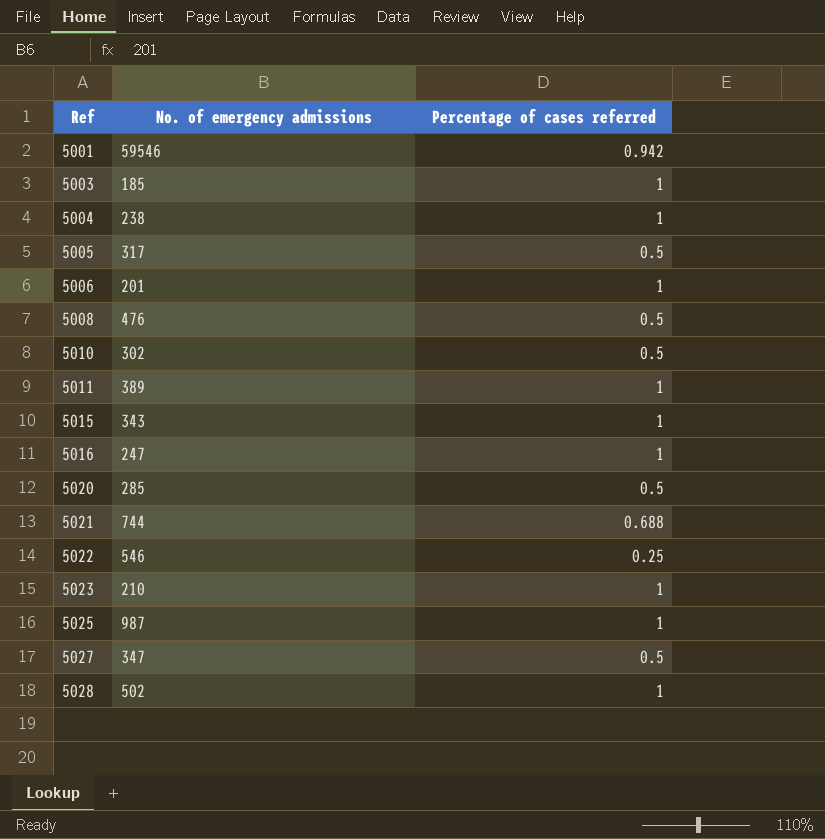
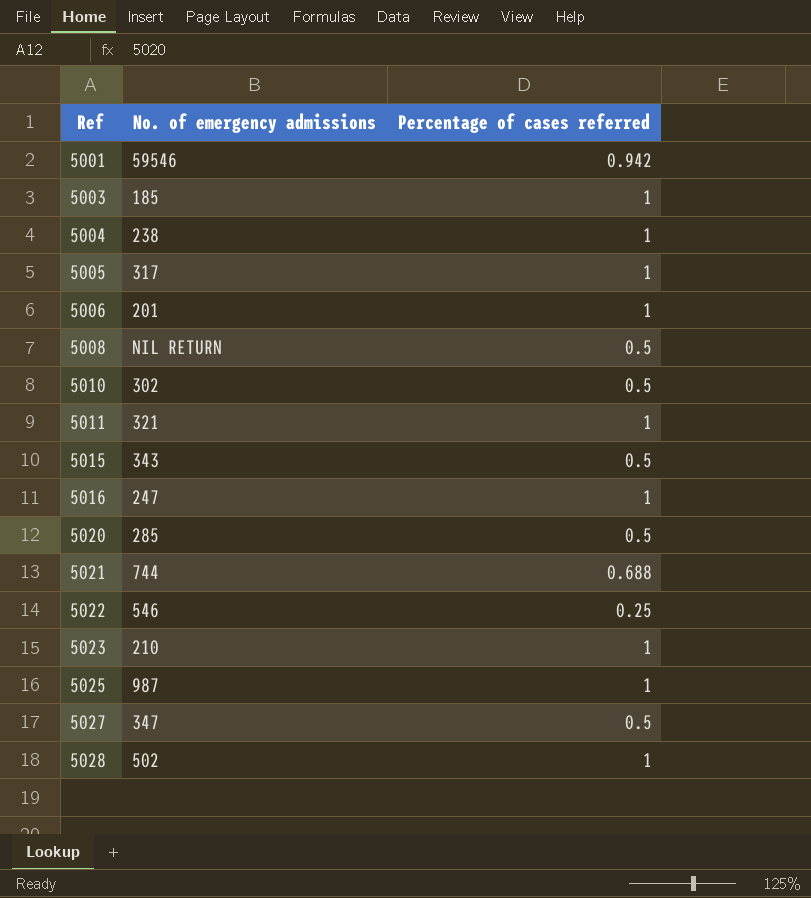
5005 | Percentage of cases referred: 0.5 -> 1
5008 | No. of emergency admissions: 476 -> NIL RETURN
5011 | No. of emergency admissions: 389 -> 321
5015 | Percentage of cases referred: 1 -> 0.5

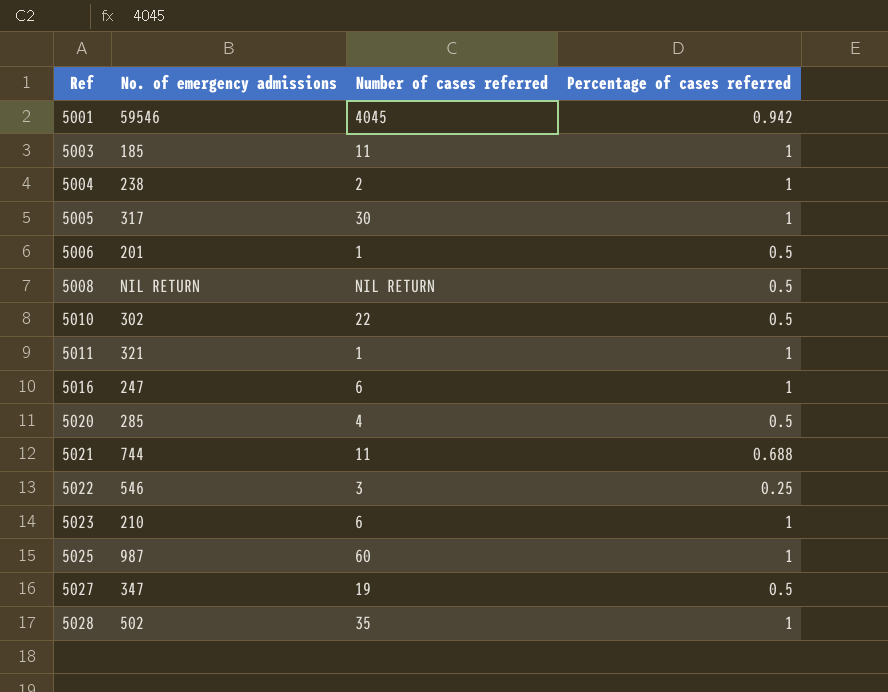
column Number of cases referred | position: none -> 3
row 5015: 343 | 0.5 -> none
5006 | Percentage of cases referred: 1 -> 0.5

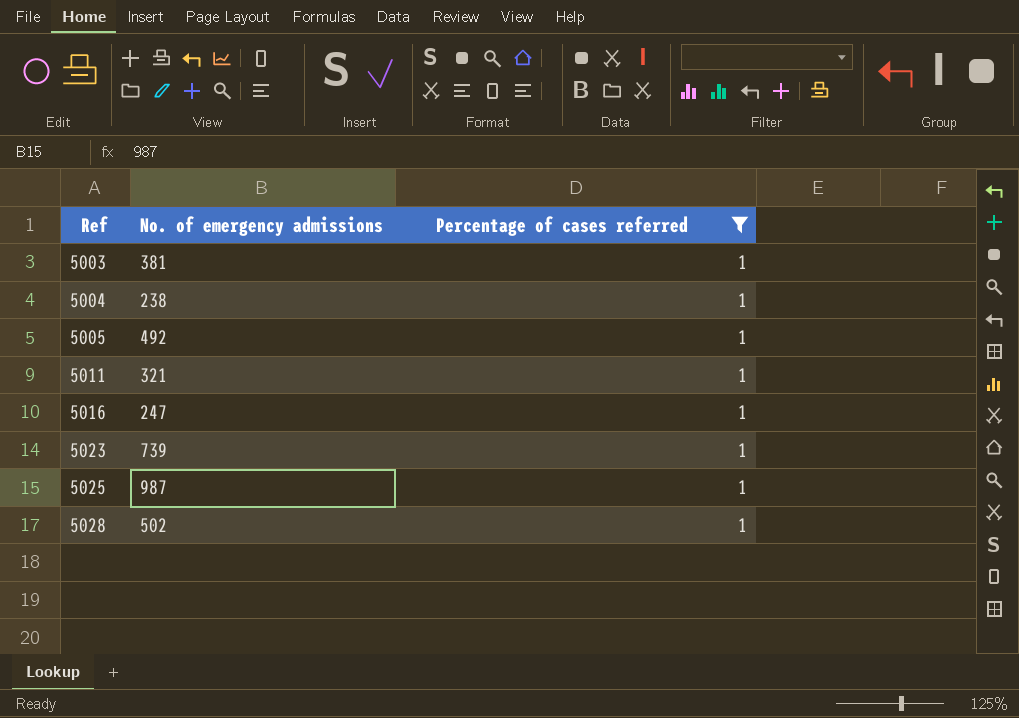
filter: none -> Percentage of cases referred = 1
column Number of cases referred | position: 3 -> none
5003 | No. of emergency admissions: 185 -> 381
5005 | No. of emergency admissions: 317 -> 492
5023 | No. of emergency admissions: 210 -> 739

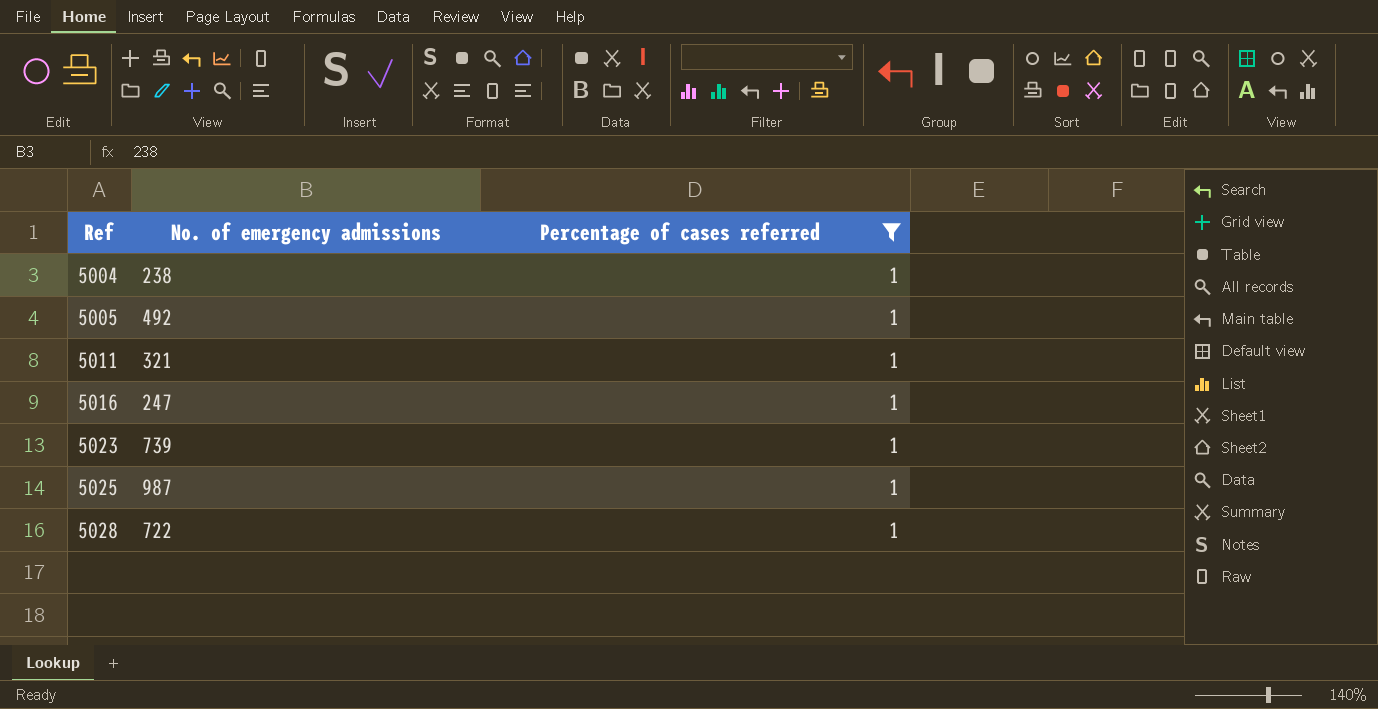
row 5003: 381 | 1 -> none
5028 | No. of emergency admissions: 502 -> 722

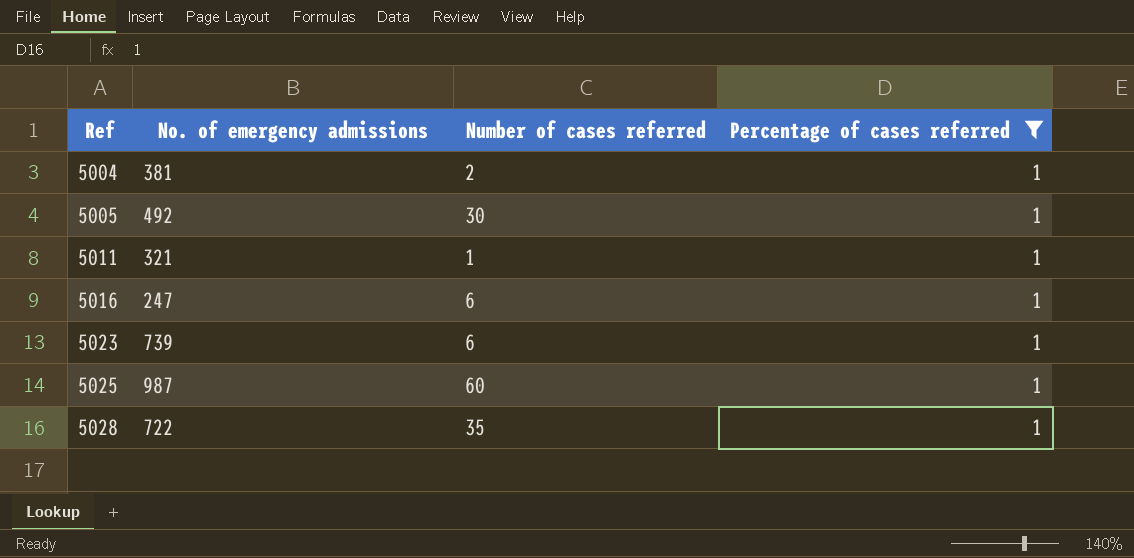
column Number of cases referred | position: none -> 3
5004 | No. of emergency admissions: 238 -> 381

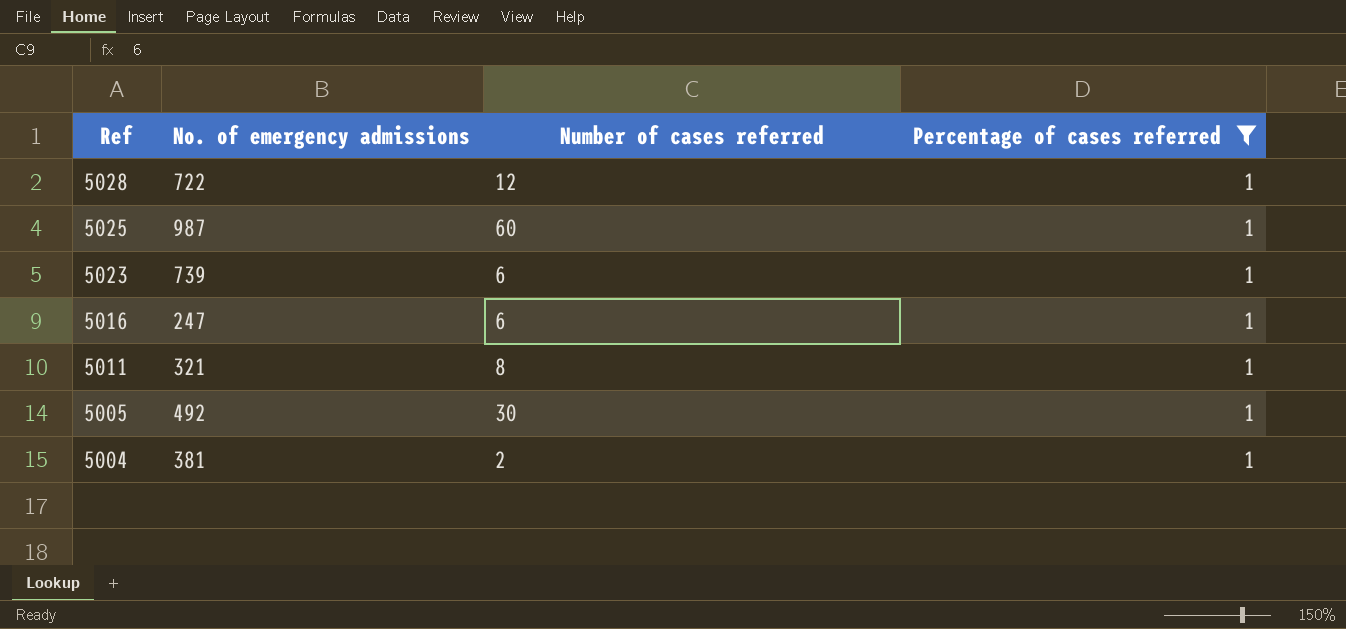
row order: Ref ascending -> Ref descending
5028 | Number of cases referred: 35 -> 12
5011 | Number of cases referred: 1 -> 8

